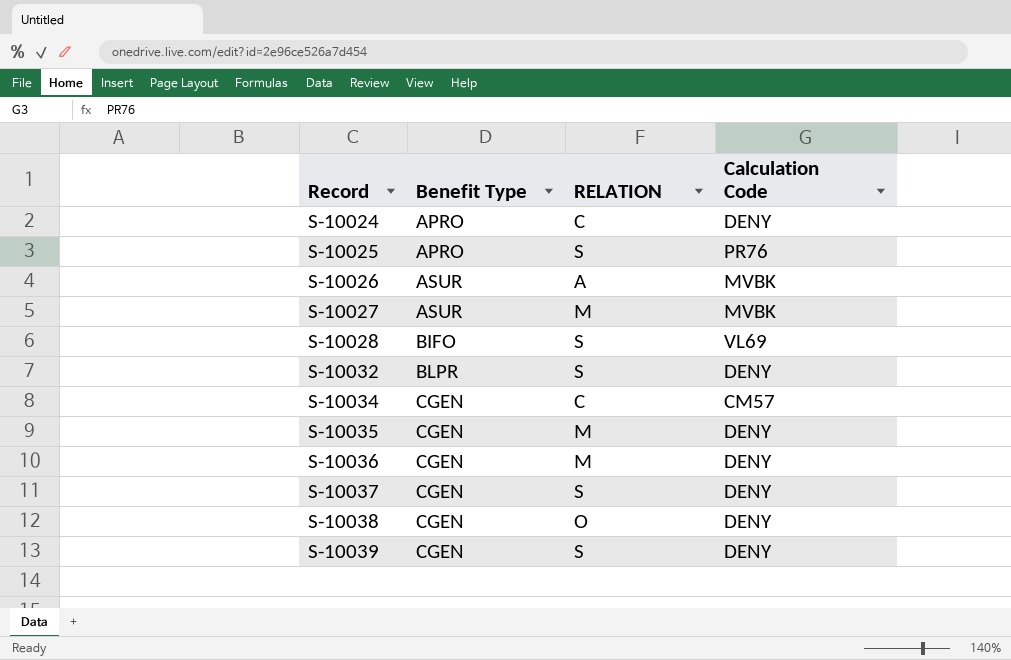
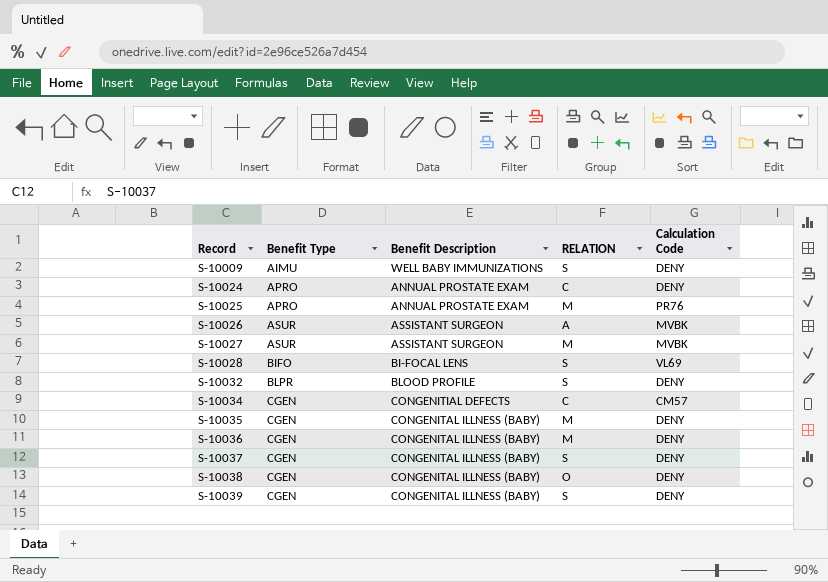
column Benefit Description | position: none -> 3
row S-10009: none -> AIMU | WELL BABY IMMUNIZATIONS | S | DENY
S-10025 | RELATION: S -> M

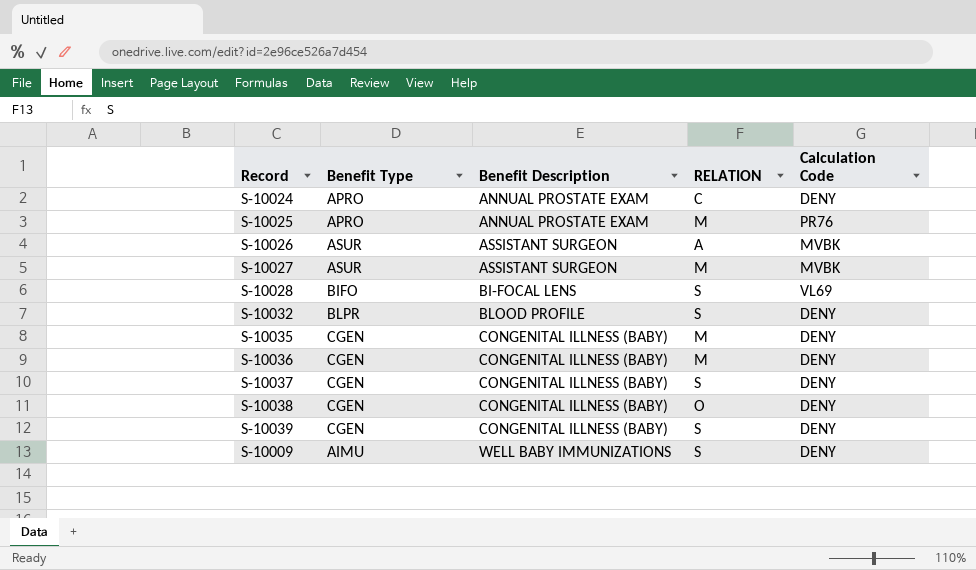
row order: Record ascending -> Benefit Description ascending
row S-10034: CGEN | CONGENITIAL DEFECTS | C | CM57 -> none

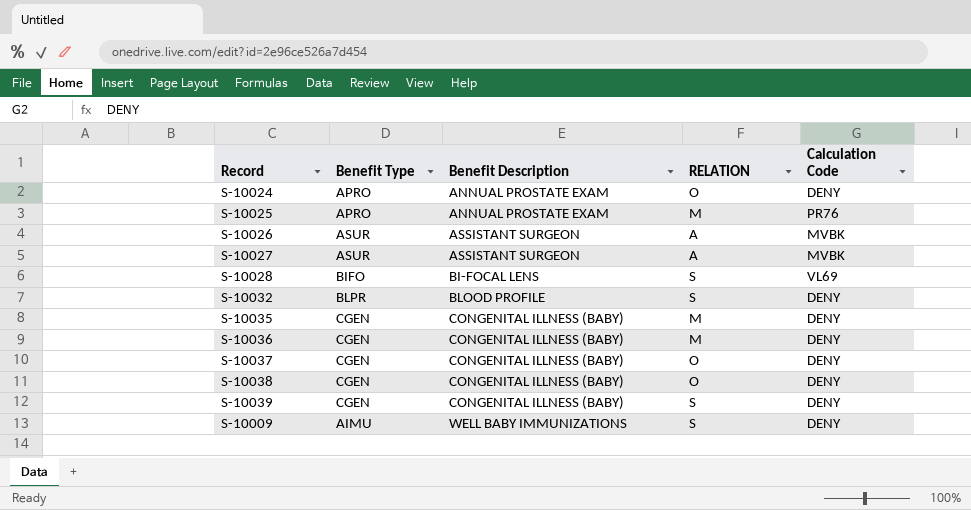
S-10024 | RELATION: C -> O
S-10027 | RELATION: M -> A
S-10037 | RELATION: S -> O

